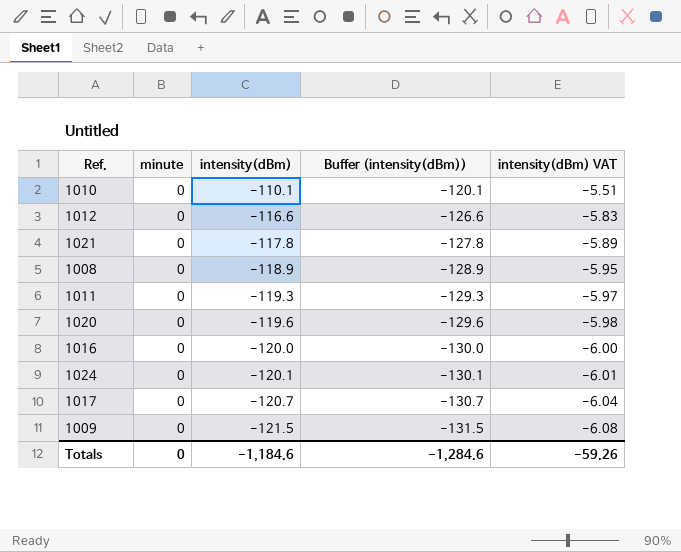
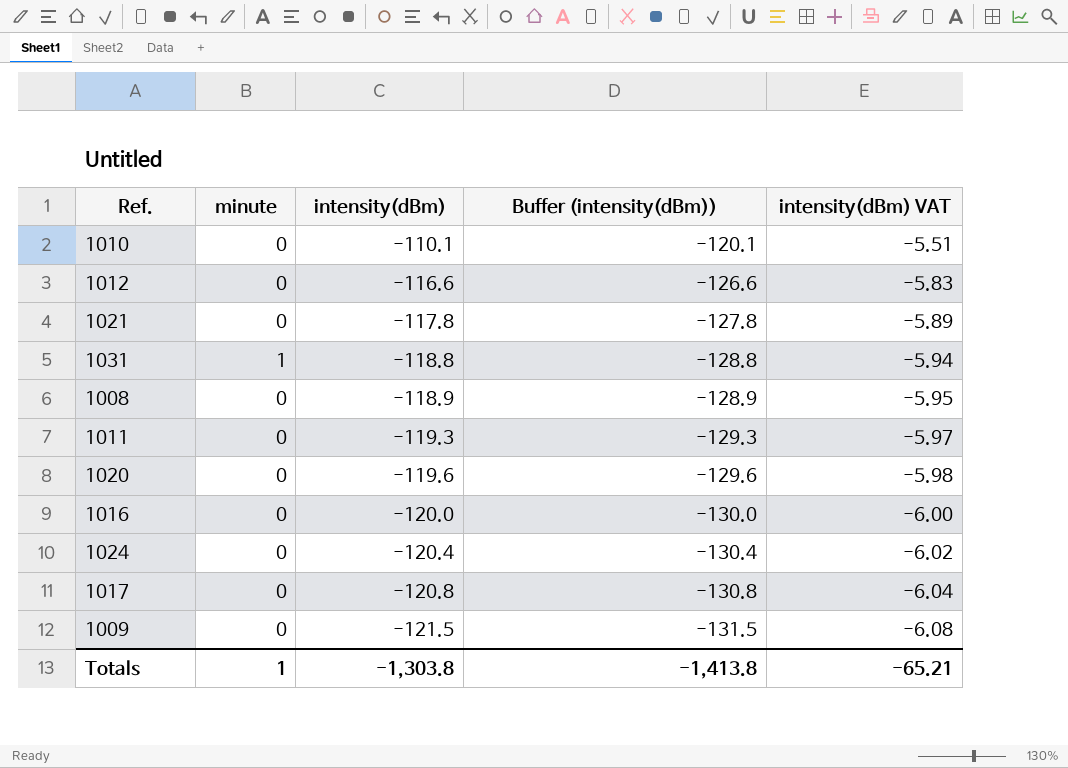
row 1031: none -> 1 | -118.8 | -128.8 | -5.94
1024 | intensity(dBm): -120.1 -> -120.4
1024 | Buffer (intensity(dBm)): -130.1 -> -130.4
1024 | intensity(dBm) VAT: -6.01 -> -6.02
1017 | intensity(dBm): -120.7 -> -120.8
1017 | Buffer (intensity(dBm)): -130.7 -> -130.8
Totals | minute: 0 -> 1
Totals | intensity(dBm): -1,184.6 -> -1,303.8
Totals | Buffer (intensity(dBm)): -1,284.6 -> -1,413.8
Totals | intensity(dBm) VAT: -59.26 -> -65.21

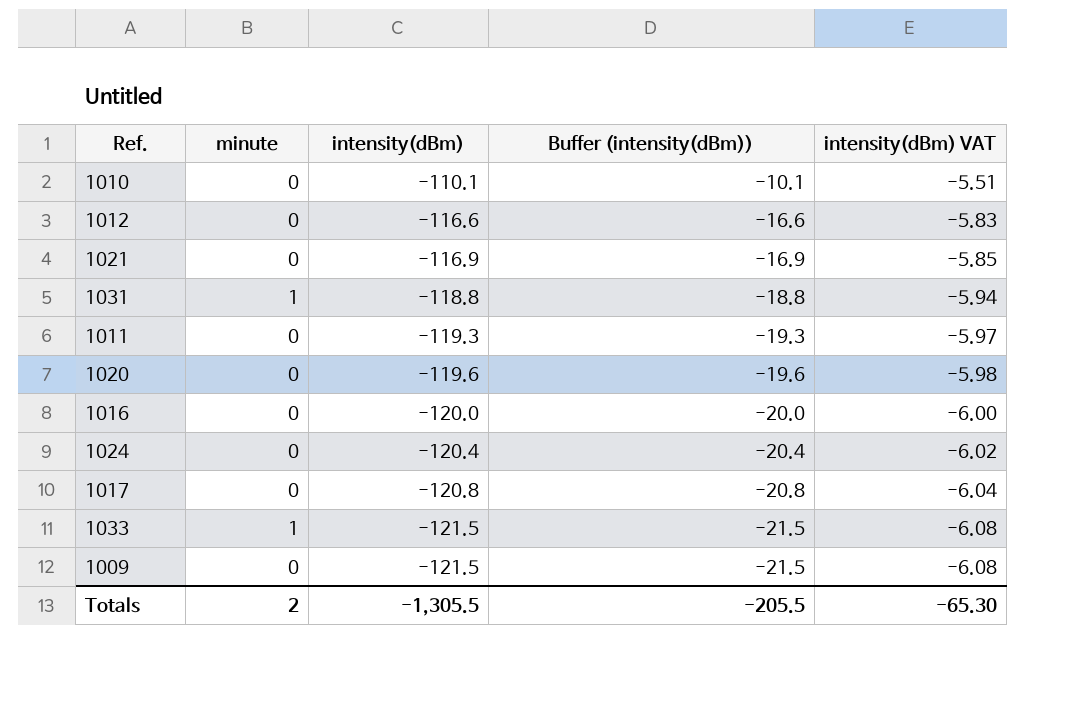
column Buffer (intensity(dBm)) | formula: [intensity(dBm)] - 10 -> [intensity(dBm)] + 100
row 1008: 0 | -118.9 | -128.9 | -5.95 -> none
1021 | intensity(dBm): -117.8 -> -116.9
1021 | intensity(dBm) VAT: -5.89 -> -5.85
row 1033: none -> 1 | -121.5 | -21.5 | -6.08
Totals | minute: 1 -> 2
Totals | intensity(dBm): -1,303.8 -> -1,305.5
Totals | Buffer (intensity(dBm)): -1,413.8 -> -205.5
Totals | intensity(dBm) VAT: -65.21 -> -65.30

